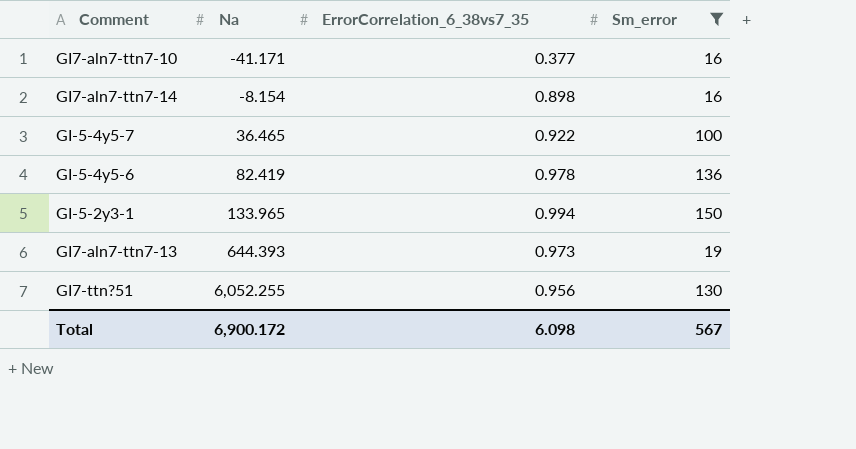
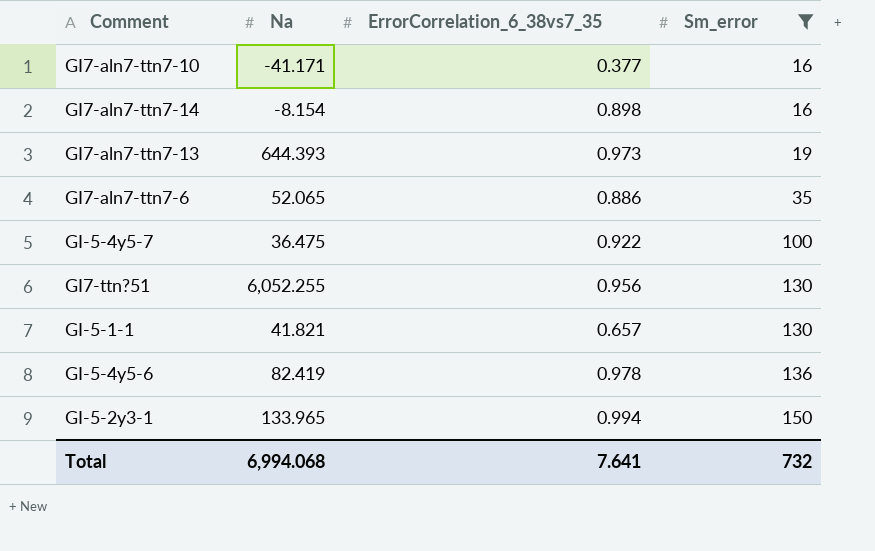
row order: Na ascending -> Sm_error ascending
row GI7-aln7-ttn7-6: none -> 52.065 | 0.886 | 35
GI-5-4y5-7 | Na: 36.465 -> 36.475
row GI-5-1-1: none -> 41.821 | 0.657 | 130
Total | Na: 6,900.172 -> 6,994.068
Total | ErrorCorrelation_6_38vs7_35: 6.098 -> 7.641
Total | Sm_error: 567 -> 732

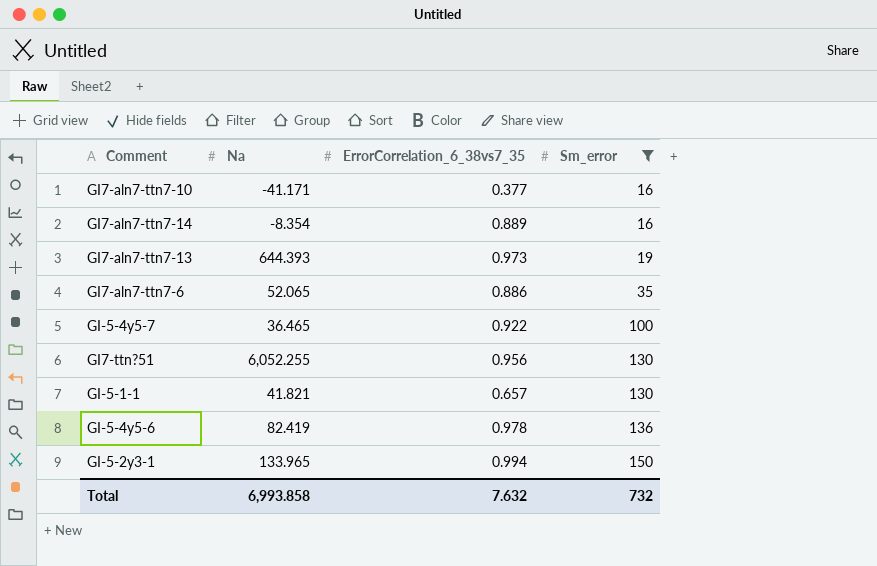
GI7-aln7-ttn7-14 | Na: -8.154 -> -8.354
GI7-aln7-ttn7-14 | ErrorCorrelation_6_38vs7_35: 0.898 -> 0.889
GI-5-4y5-7 | Na: 36.475 -> 36.465
Total | Na: 6,994.068 -> 6,993.858
Total | ErrorCorrelation_6_38vs7_35: 7.641 -> 7.632

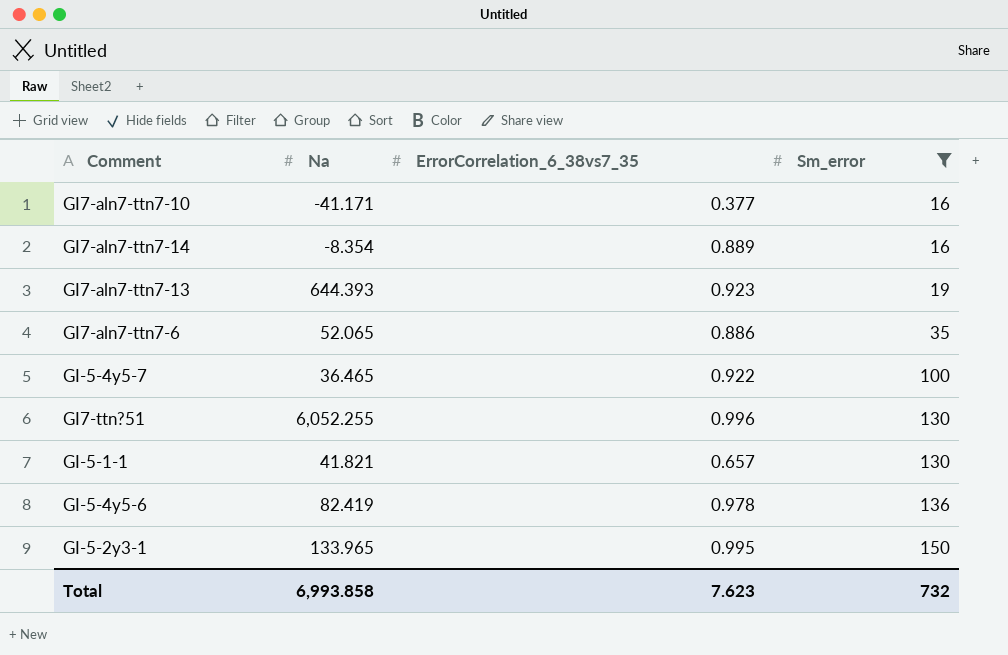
GI7-aln7-ttn7-13 | ErrorCorrelation_6_38vs7_35: 0.973 -> 0.923
GI7-ttn?51 | ErrorCorrelation_6_38vs7_35: 0.956 -> 0.996
GI-5-2y3-1 | ErrorCorrelation_6_38vs7_35: 0.994 -> 0.995
Total | ErrorCorrelation_6_38vs7_35: 7.632 -> 7.623

